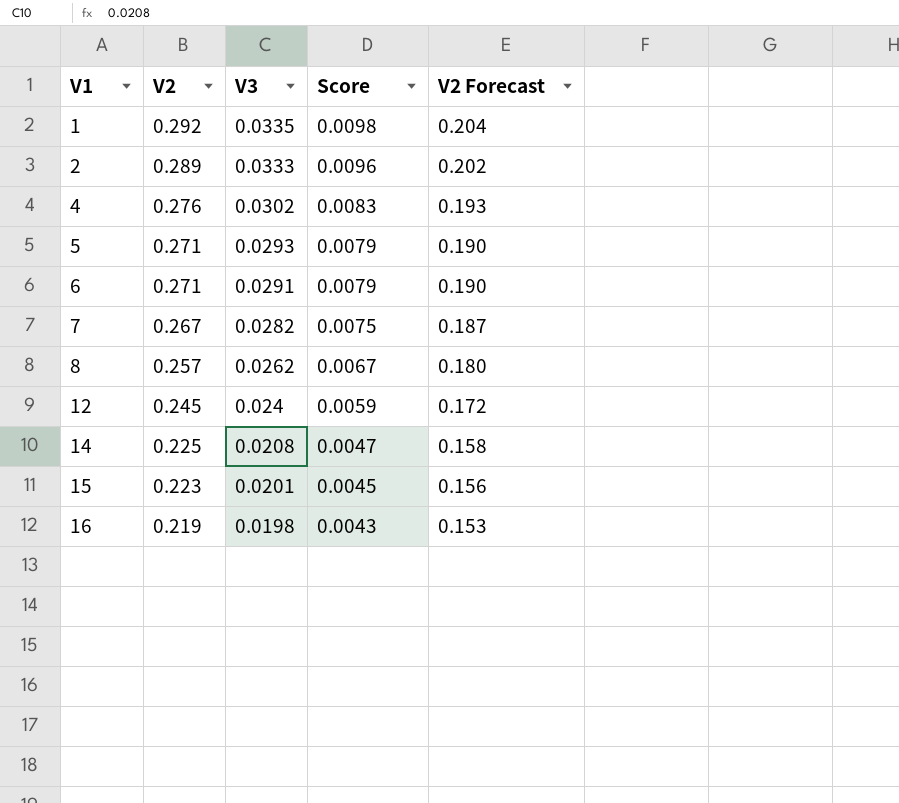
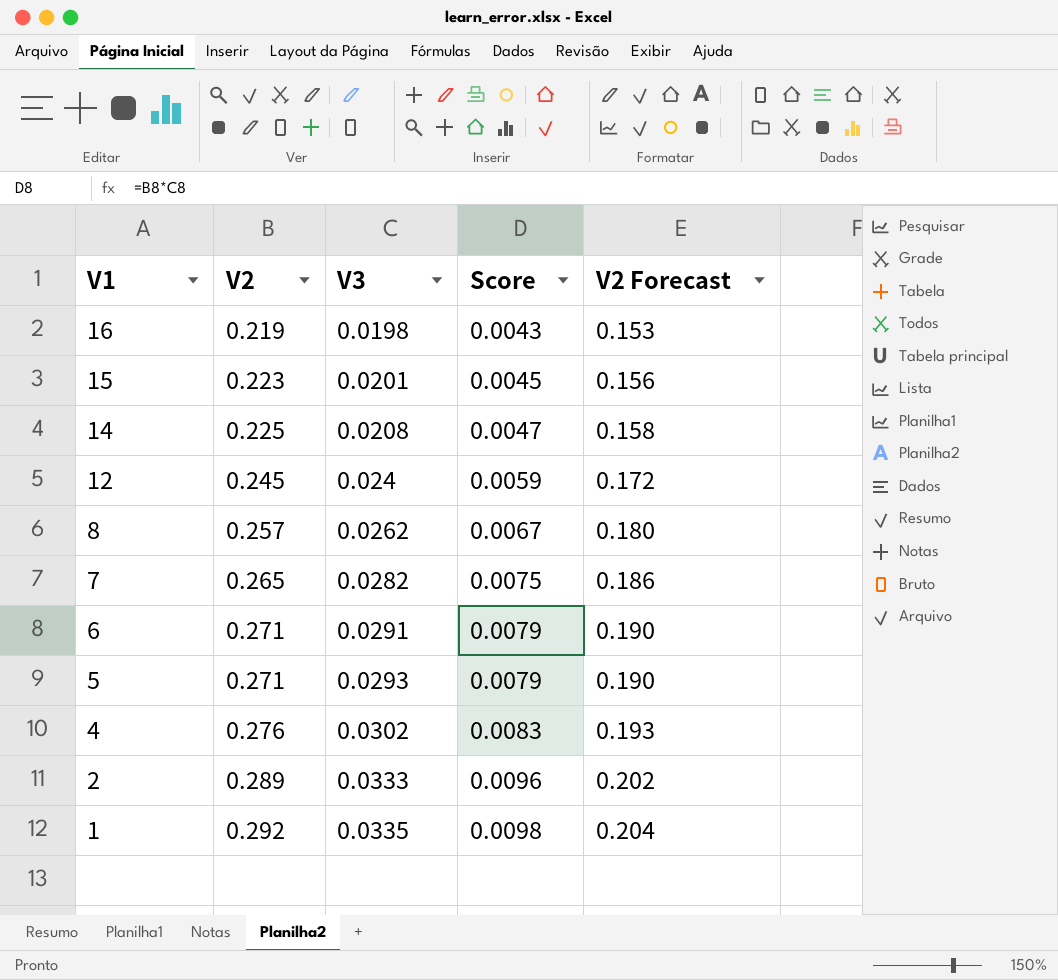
row order: V1 ascending -> V1 descending
7 | V2: 0.267 -> 0.265
7 | V2 Forecast: 0.187 -> 0.186

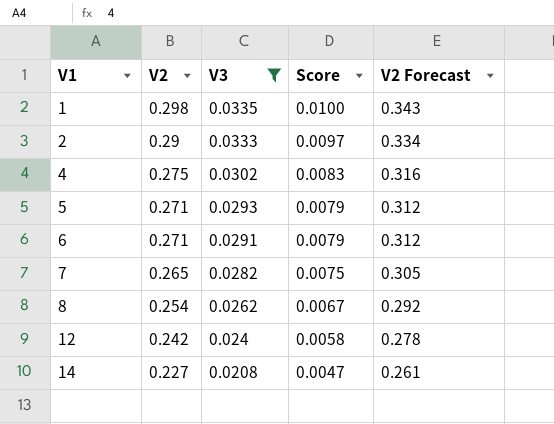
filter: none -> V3 >= 0.0208
row order: V1 descending -> V1 ascending
column V2 Forecast | formula: [V2] * 0.7 -> [V2] * 1.15
1 | V2: 0.292 -> 0.298
1 | Score: 0.0098 -> 0.0100
2 | V2: 0.289 -> 0.29
2 | Score: 0.0096 -> 0.0097
4 | V2: 0.276 -> 0.275
8 | V2: 0.257 -> 0.254
12 | V2: 0.245 -> 0.242
12 | Score: 0.0059 -> 0.0058
14 | V2: 0.225 -> 0.227

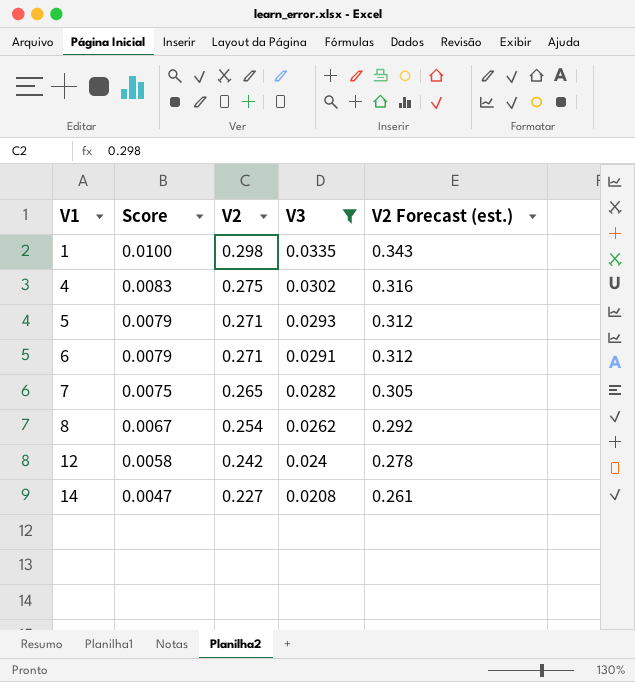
column Score | position: 4 -> 2
column name: V2 Forecast -> V2 Forecast (est.)
row 2: 0.29 | 0.0333 | 0.0097 | 0.334 -> none

